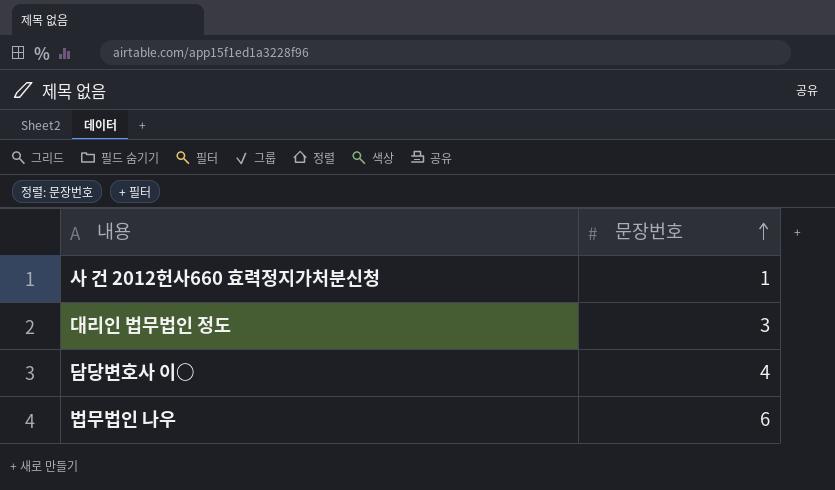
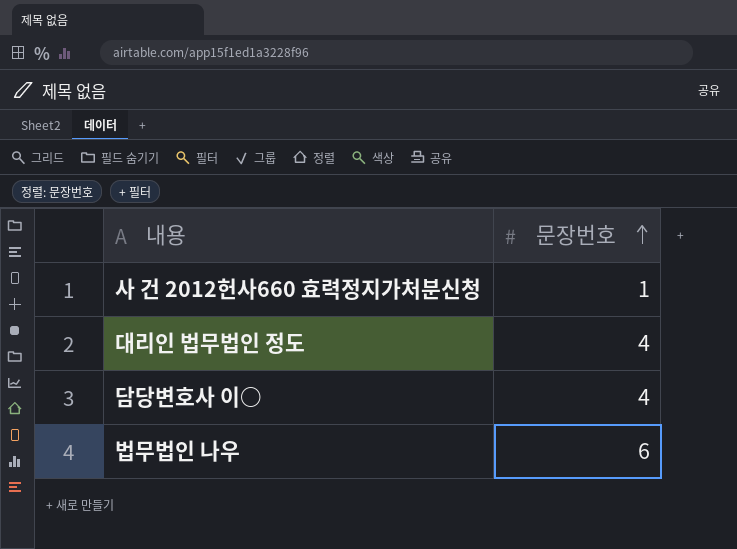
대리인 법무법인 정도 | 문장번호: 3 -> 4

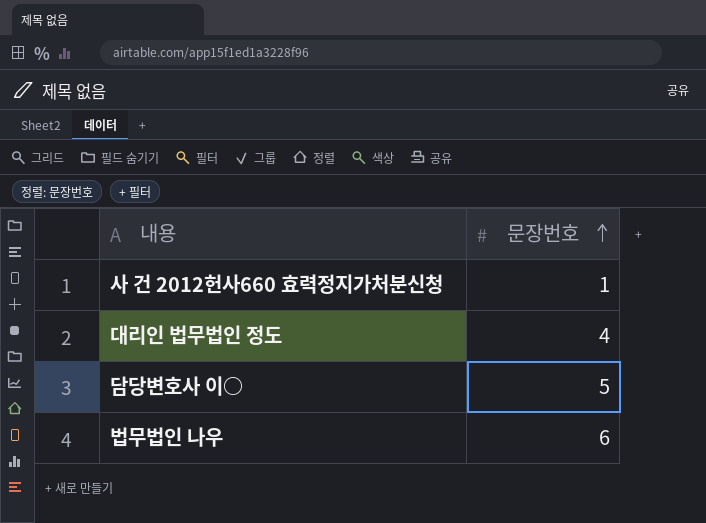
담당변호사 이○ | 문장번호: 4 -> 5

